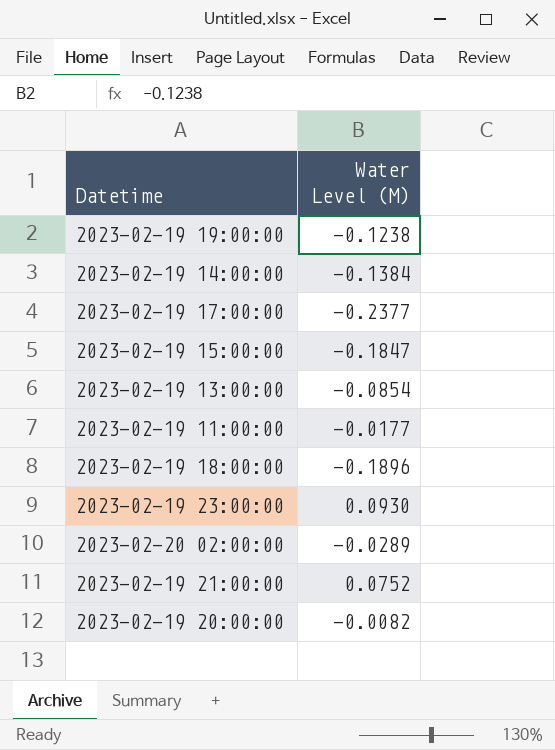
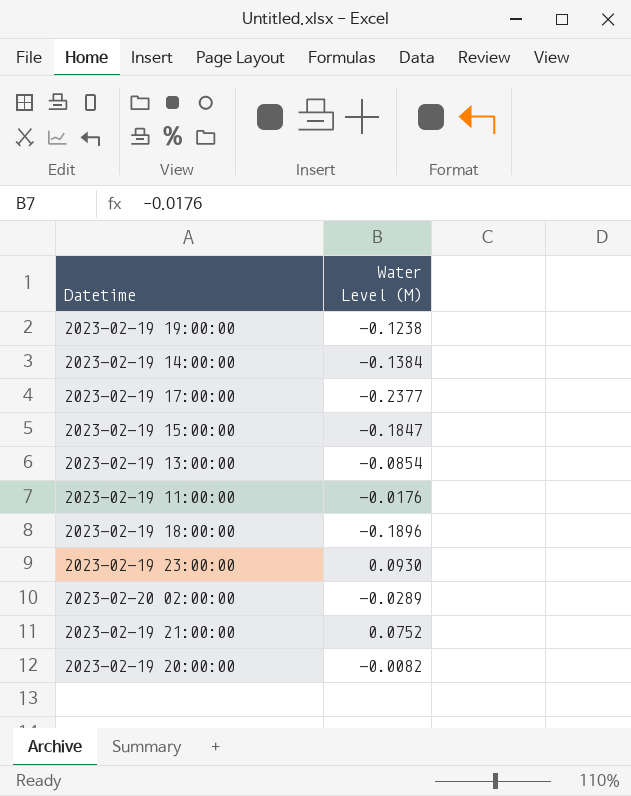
2023-02-19 11:00:00 | Water Level (M): -0.0177 -> -0.0176

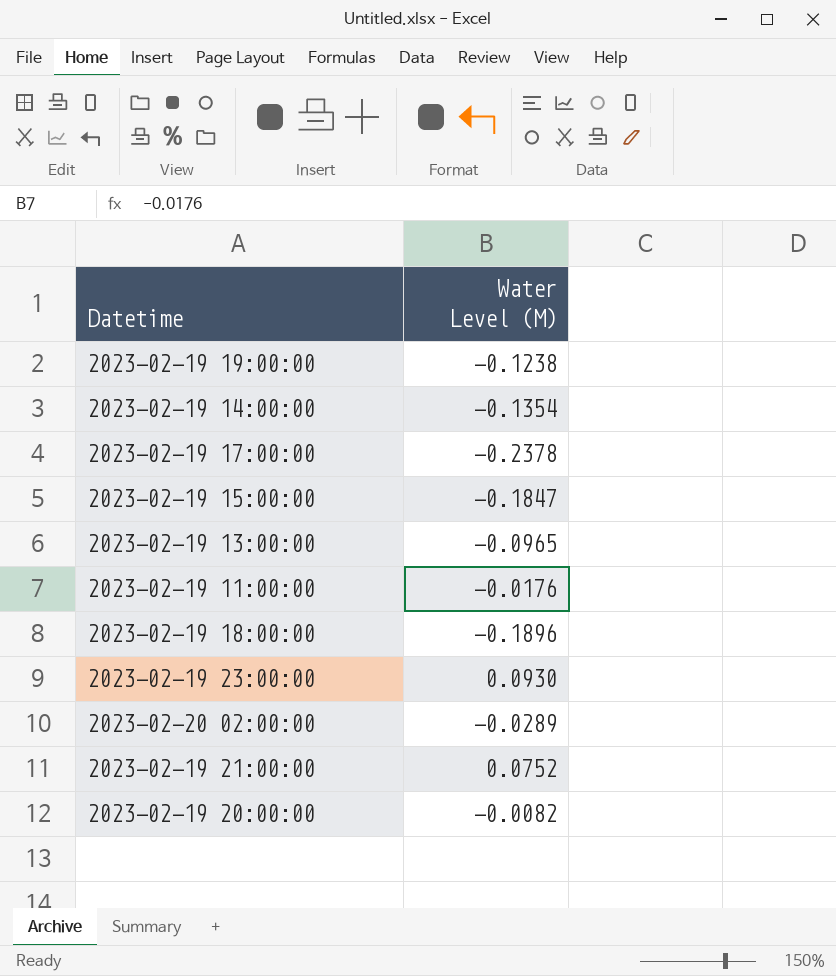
2023-02-19 14:00:00 | Water Level (M): -0.1384 -> -0.1354
2023-02-19 17:00:00 | Water Level (M): -0.2377 -> -0.2378
2023-02-19 13:00:00 | Water Level (M): -0.0854 -> -0.0965

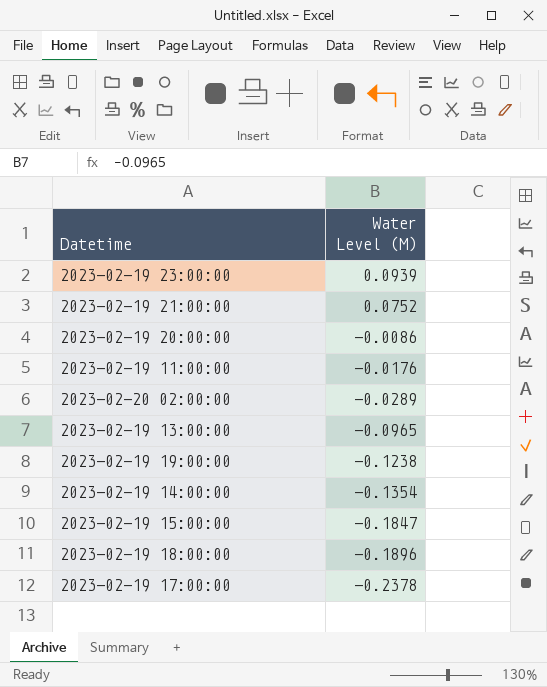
row order: none -> Water Level (M) descending
2023-02-19 23:00:00 | Water Level (M): 0.0930 -> 0.0939
2023-02-19 20:00:00 | Water Level (M): -0.0082 -> -0.0086

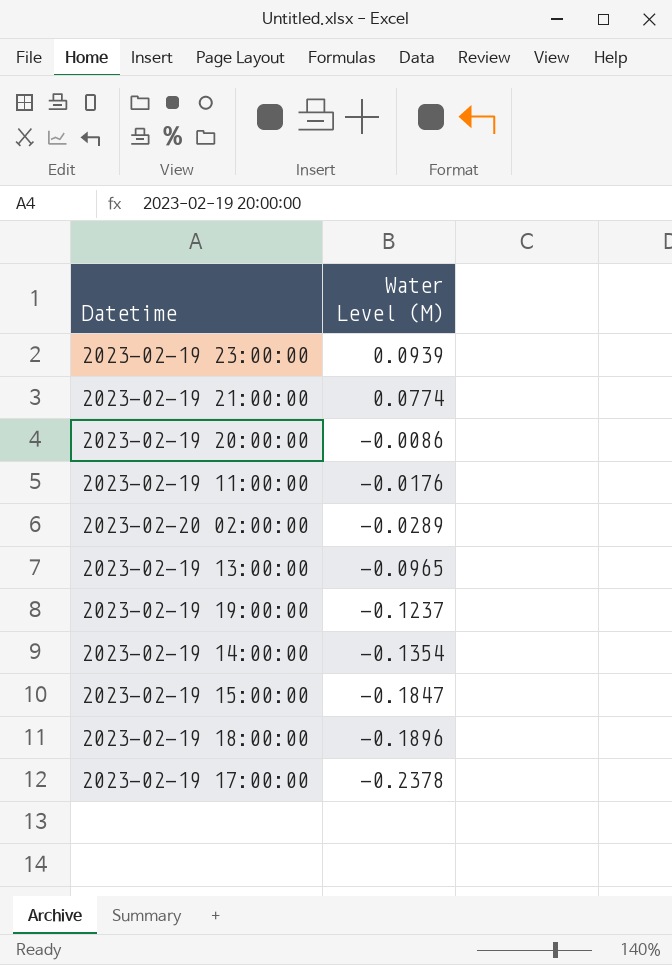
2023-02-19 21:00:00 | Water Level (M): 0.0752 -> 0.0774
2023-02-19 19:00:00 | Water Level (M): -0.1238 -> -0.1237

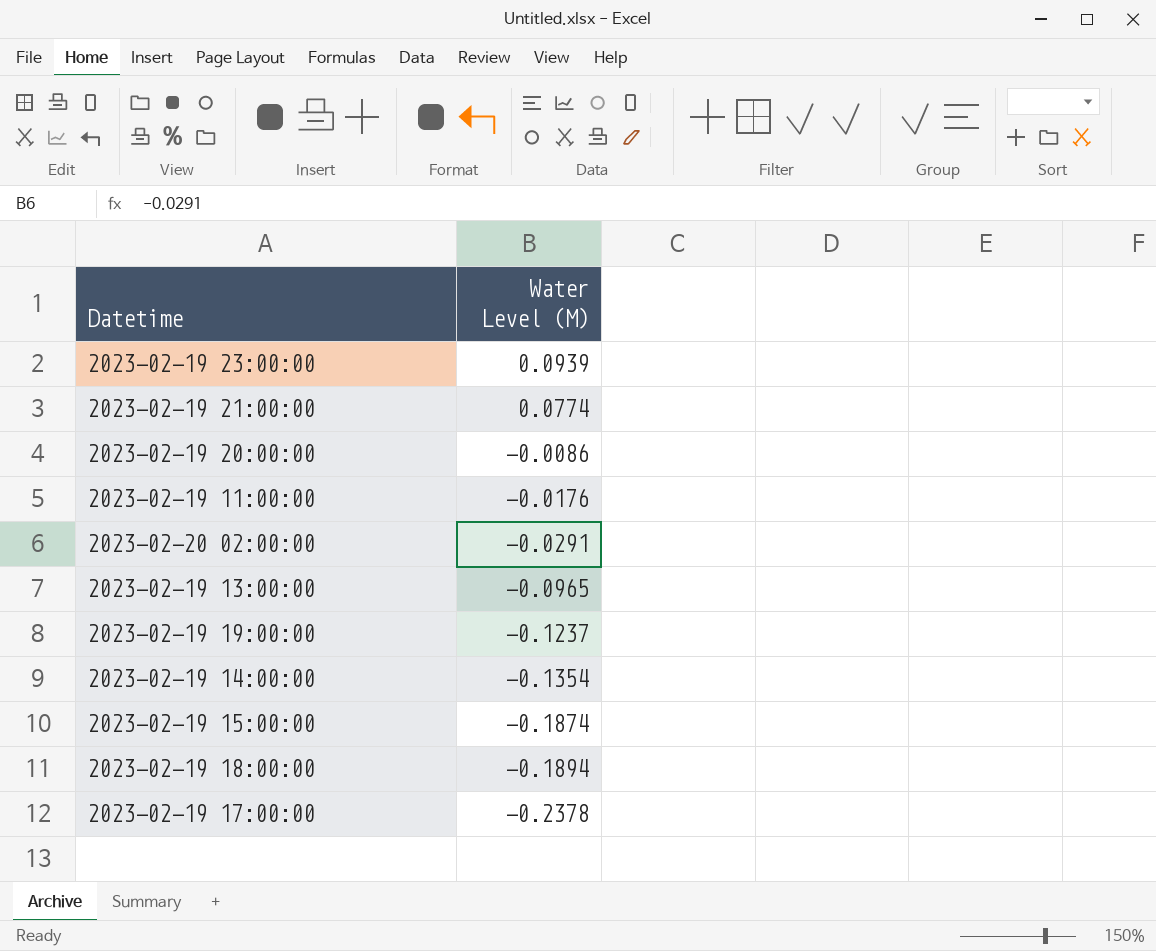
2023-02-20 02:00:00 | Water Level (M): -0.0289 -> -0.0291
2023-02-19 15:00:00 | Water Level (M): -0.1847 -> -0.1874
2023-02-19 18:00:00 | Water Level (M): -0.1896 -> -0.1894

